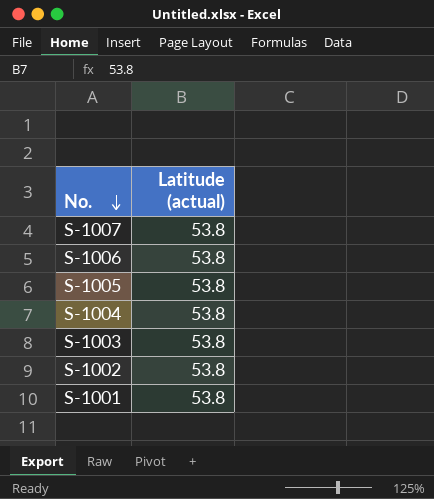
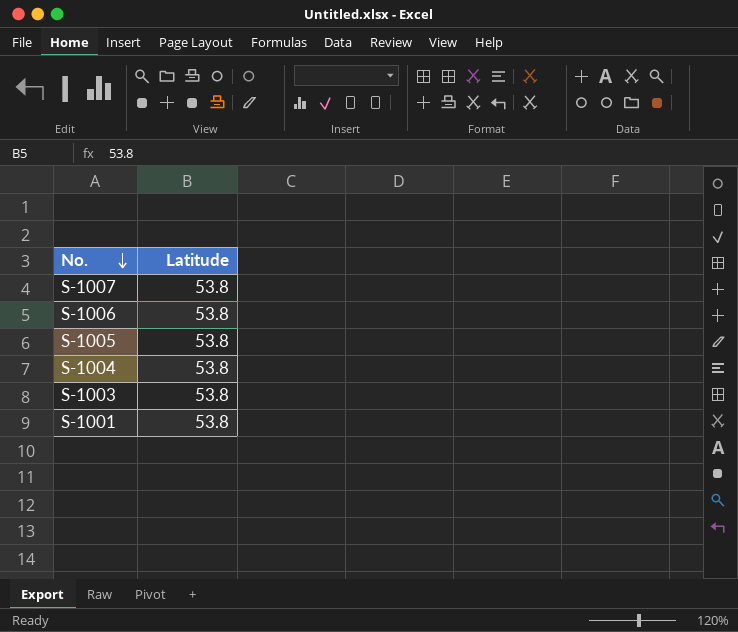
column name: Latitude (actual) -> Latitude
row S-1002: 53.8 -> none

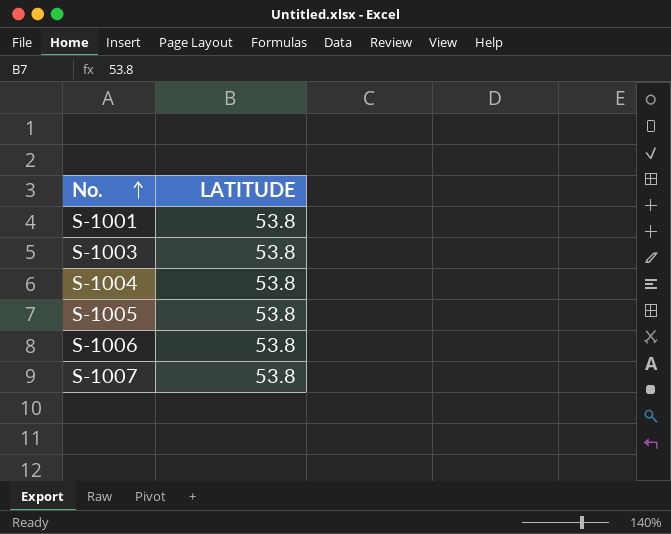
row order: No. descending -> No. ascending
column name: Latitude -> LATITUDE

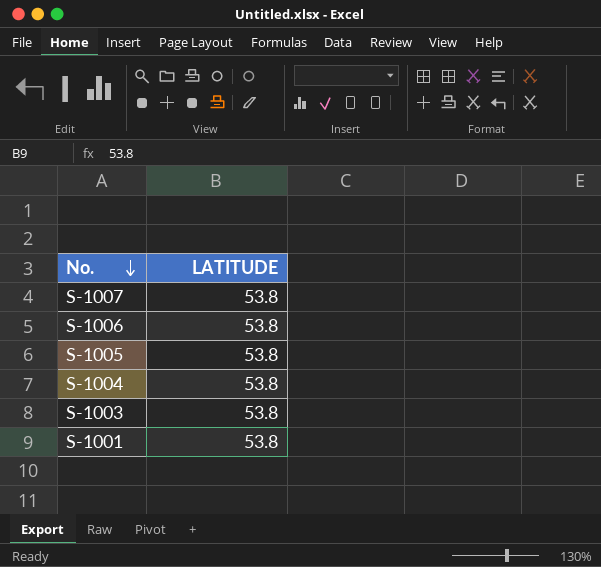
row order: No. ascending -> No. descending

